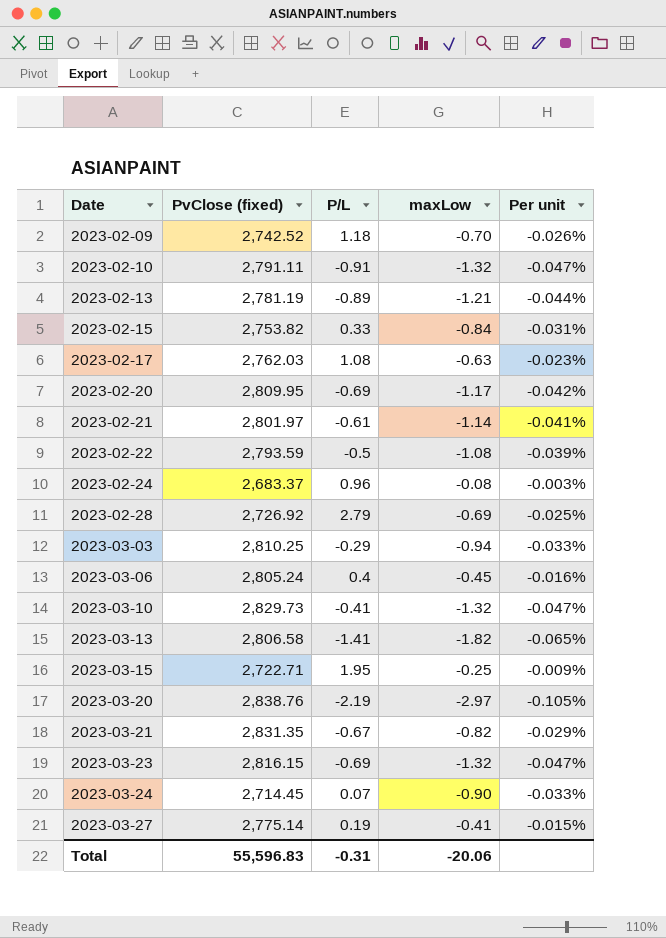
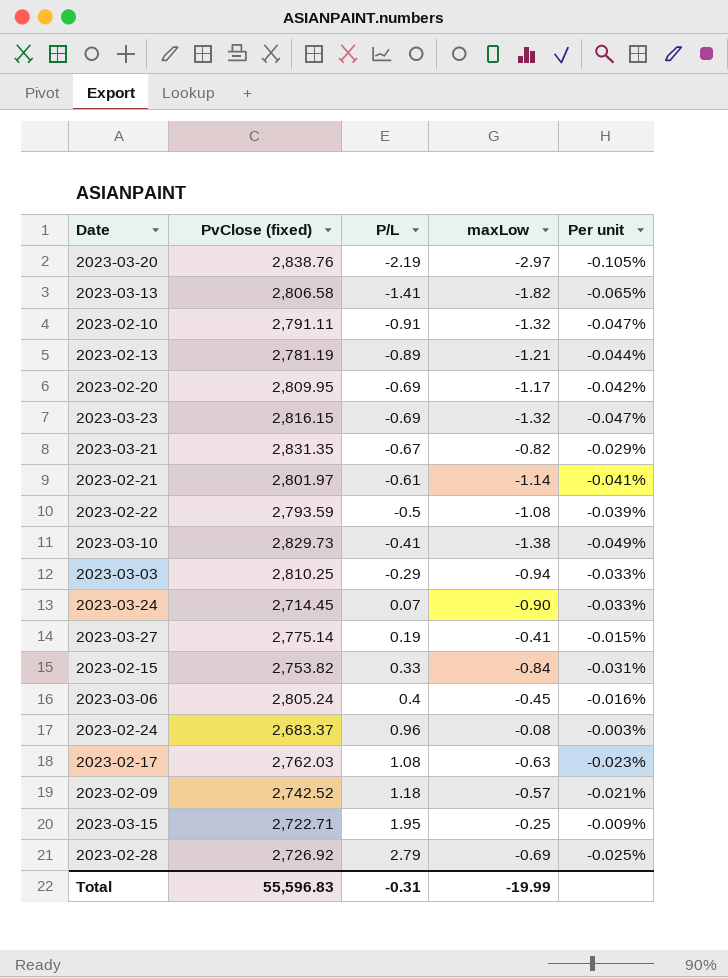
row order: Date ascending -> P/L ascending
2023-03-10 | maxLow: -1.32 -> -1.38
2023-03-10 | Per unit: -0.047% -> -0.049%
2023-02-09 | maxLow: -0.70 -> -0.57
2023-02-09 | Per unit: -0.026% -> -0.021%
Total | maxLow: -20.06 -> -19.99

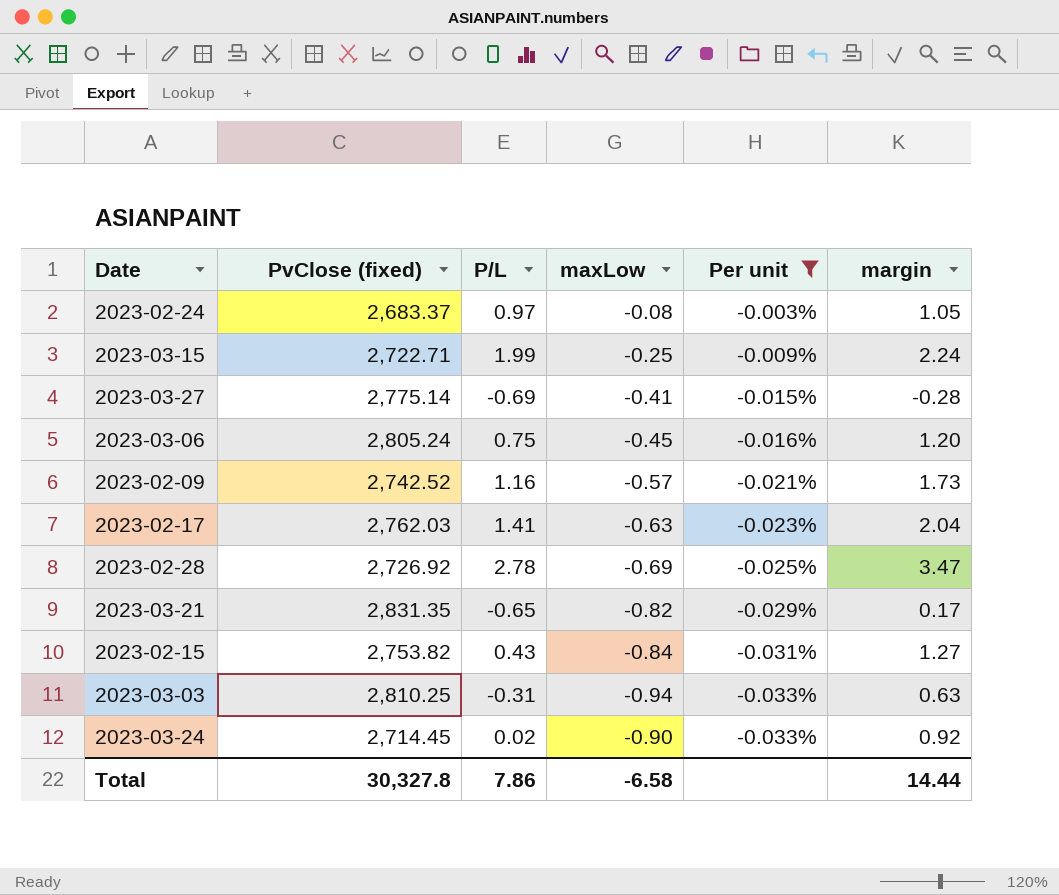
filter: none -> Per unit >= -0.033%
row order: P/L ascending -> Per unit descending
column margin | formula: none -> [P/L] - [maxLow]
2023-02-24 | P/L: 0.96 -> 0.97
2023-03-15 | P/L: 1.95 -> 1.99
2023-03-27 | P/L: 0.19 -> -0.69
2023-03-06 | P/L: 0.4 -> 0.75
2023-02-09 | P/L: 1.18 -> 1.16
2023-02-17 | P/L: 1.08 -> 1.41
2023-02-28 | P/L: 2.79 -> 2.78
2023-03-21 | P/L: -0.67 -> -0.65
2023-02-15 | P/L: 0.33 -> 0.43
2023-03-03 | P/L: -0.29 -> -0.31
2023-03-24 | P/L: 0.07 -> 0.02
Total | PvClose (fixed): 55,596.83 -> 30,327.8
Total | P/L: -0.31 -> 7.86
Total | maxLow: -19.99 -> -6.58

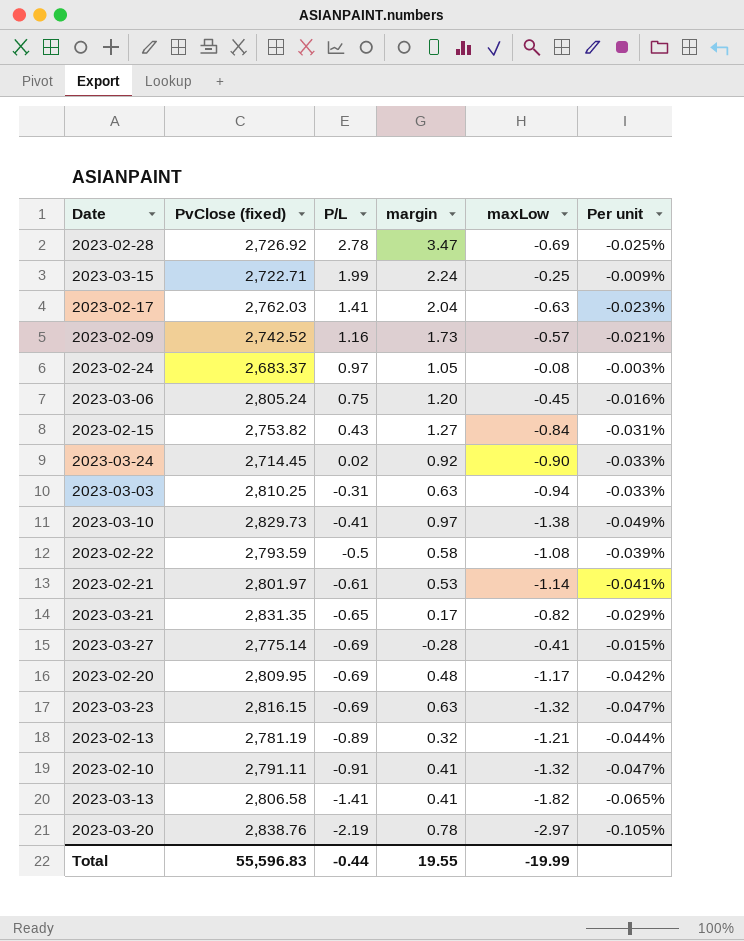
filter: Per unit >= -0.033% -> none
row order: Per unit descending -> P/L descending
column margin | position: 6 -> 4
Total | PvClose (fixed): 30,327.8 -> 55,596.83
Total | P/L: 7.86 -> -0.44
Total | margin: 14.44 -> 19.55
Total | maxLow: -6.58 -> -19.99

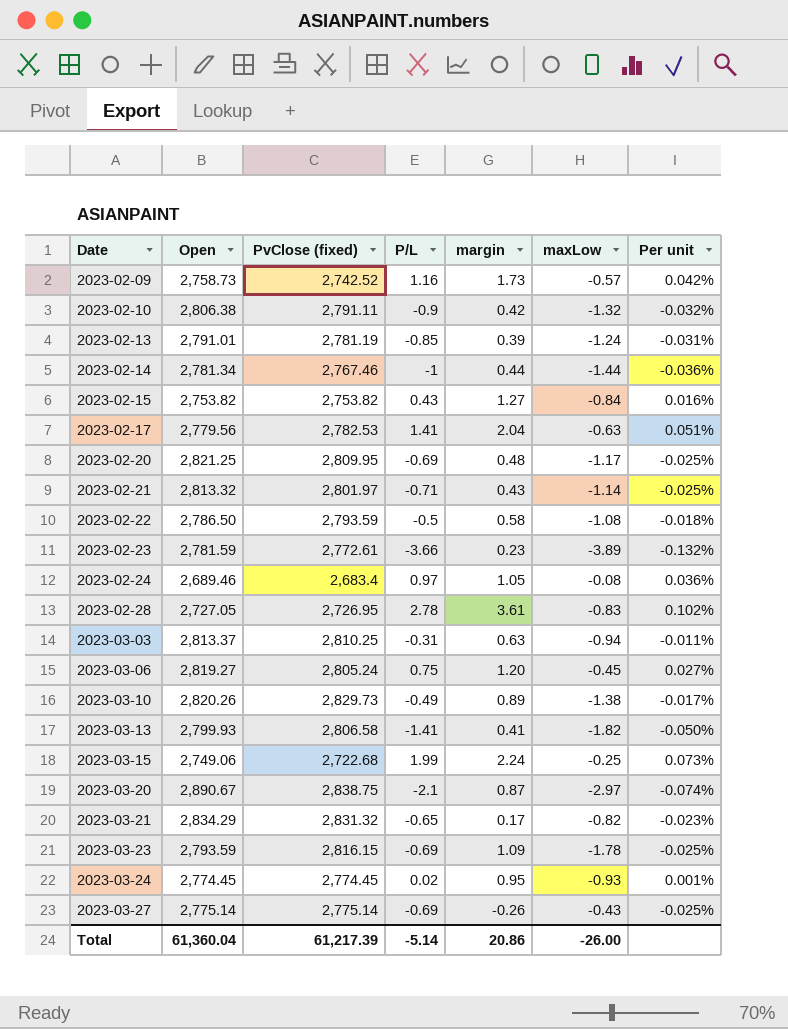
row order: P/L descending -> Date ascending
column Open | position: none -> 2
column Per unit | formula: [maxLow] / [PvClose (fixed)] -> [P/L] / [PvClose (fixed)]
2023-02-10 | P/L: -0.91 -> -0.9
2023-02-10 | margin: 0.41 -> 0.42
2023-02-13 | P/L: -0.89 -> -0.85
2023-02-13 | margin: 0.32 -> 0.39
2023-02-13 | maxLow: -1.21 -> -1.24
row 2023-02-14: none -> 2,781.34 | 2,767.46 | -1 | 0.44 | -1.44 | -0.036%
2023-02-17 | PvClose (fixed): 2,762.03 -> 2,782.53
2023-02-21 | P/L: -0.61 -> -0.71
2023-02-21 | margin: 0.53 -> 0.43
row 2023-02-23: none -> 2,781.59 | 2,772.61 | -3.66 | 0.23 | -3.89 | -0.132%
2023-02-24 | PvClose (fixed): 2,683.37 -> 2,683.4
2023-02-28 | PvClose (fixed): 2,726.92 -> 2,726.95
2023-02-28 | margin: 3.47 -> 3.61
2023-02-28 | maxLow: -0.69 -> -0.83
2023-03-10 | P/L: -0.41 -> -0.49
2023-03-10 | margin: 0.97 -> 0.89
2023-03-15 | PvClose (fixed): 2,722.71 -> 2,722.68
2023-03-20 | PvClose (fixed): 2,838.76 -> 2,838.75
2023-03-20 | P/L: -2.19 -> -2.1
2023-03-20 | margin: 0.78 -> 0.87
2023-03-21 | PvClose (fixed): 2,831.35 -> 2,831.32
2023-03-23 | margin: 0.63 -> 1.09
2023-03-23 | maxLow: -1.32 -> -1.78
2023-03-24 | PvClose (fixed): 2,714.45 -> 2,774.45
2023-03-24 | margin: 0.92 -> 0.95
2023-03-24 | maxLow: -0.90 -> -0.93
2023-03-27 | margin: -0.28 -> -0.26
2023-03-27 | maxLow: -0.41 -> -0.43
Total | PvClose (fixed): 55,596.83 -> 61,217.39
Total | P/L: -0.44 -> -5.14
Total | margin: 19.55 -> 20.86
Total | maxLow: -19.99 -> -26.00

